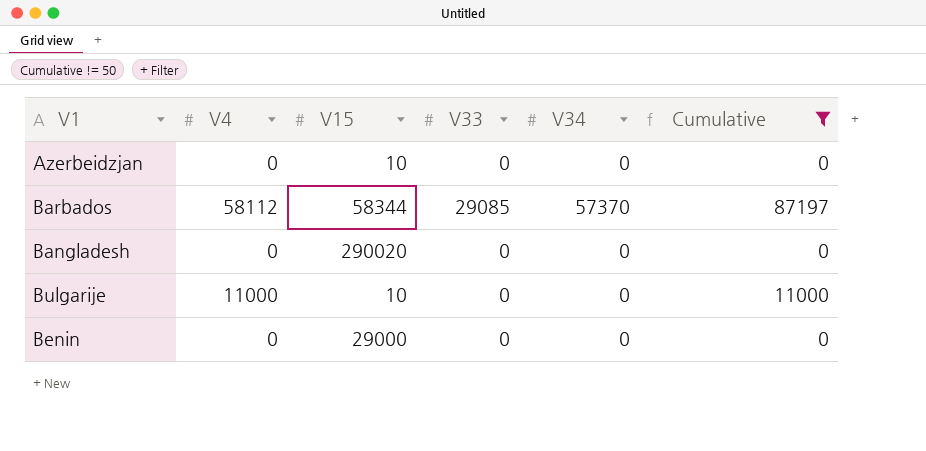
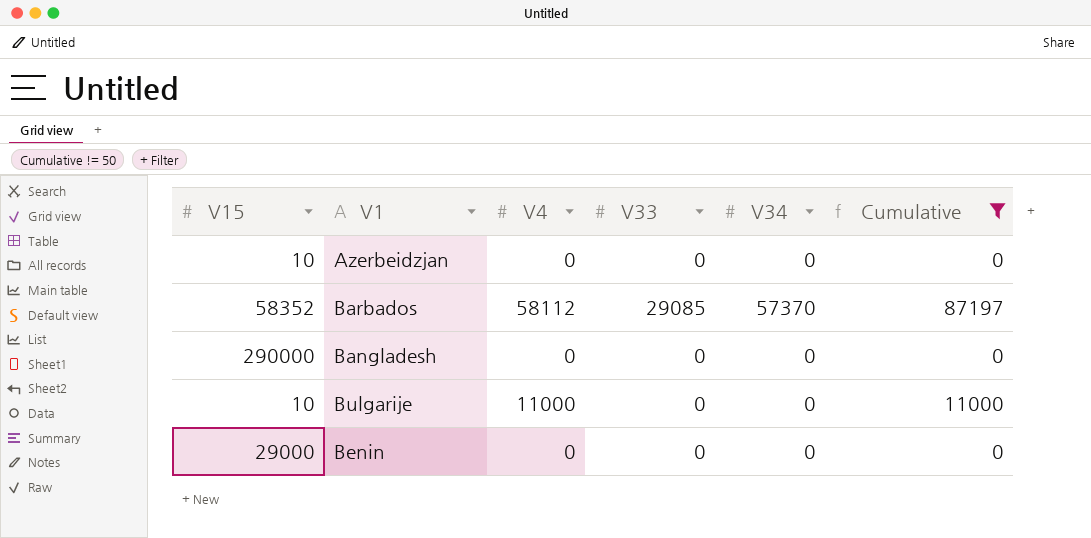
column V15 | position: 3 -> 1
Barbados | V15: 58344 -> 58352
Bangladesh | V15: 290020 -> 290000

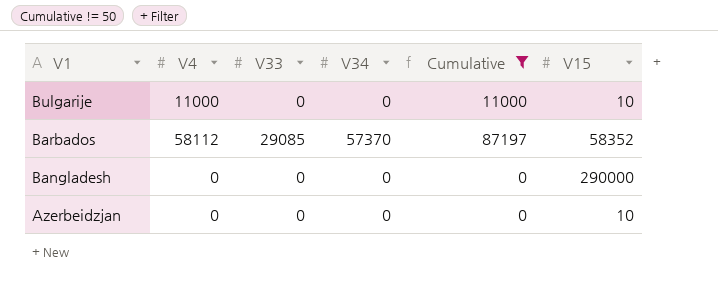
row order: none -> V1 descending
column V15 | position: 1 -> 6
row Benin: 29000 | 0 | 0 | 0 | 0 -> none

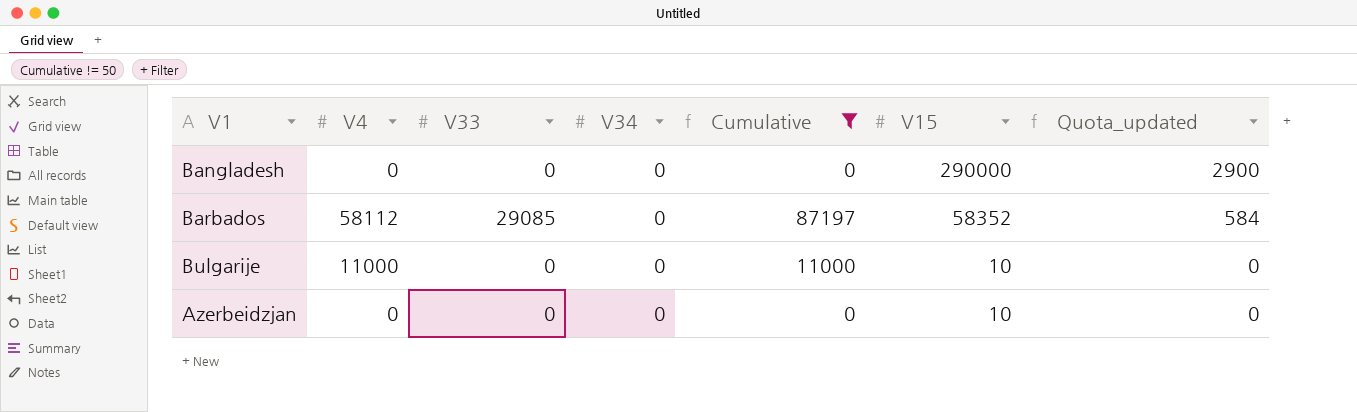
row order: V1 descending -> V15 descending
column Quota_updated | formula: none -> [V15] * 0.01
Barbados | V34: 57370 -> 0

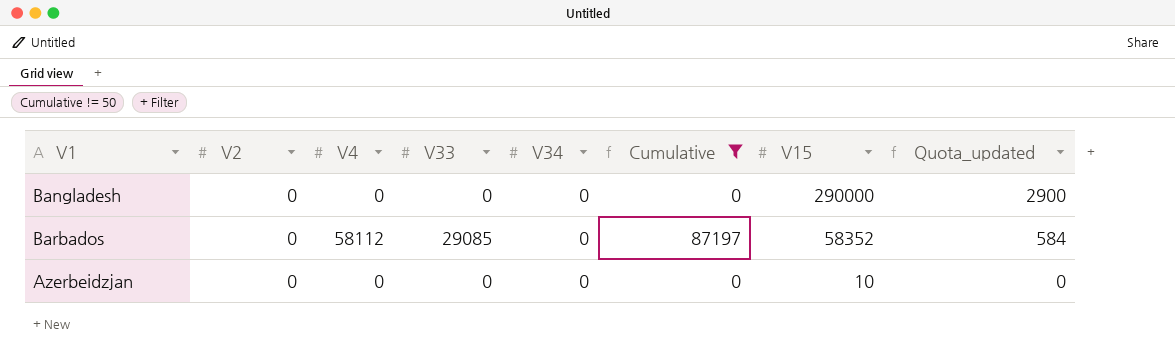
column V2 | position: none -> 2
row Bulgarije: 11000 | 0 | 0 | 11000 | 10 | 0 -> none

